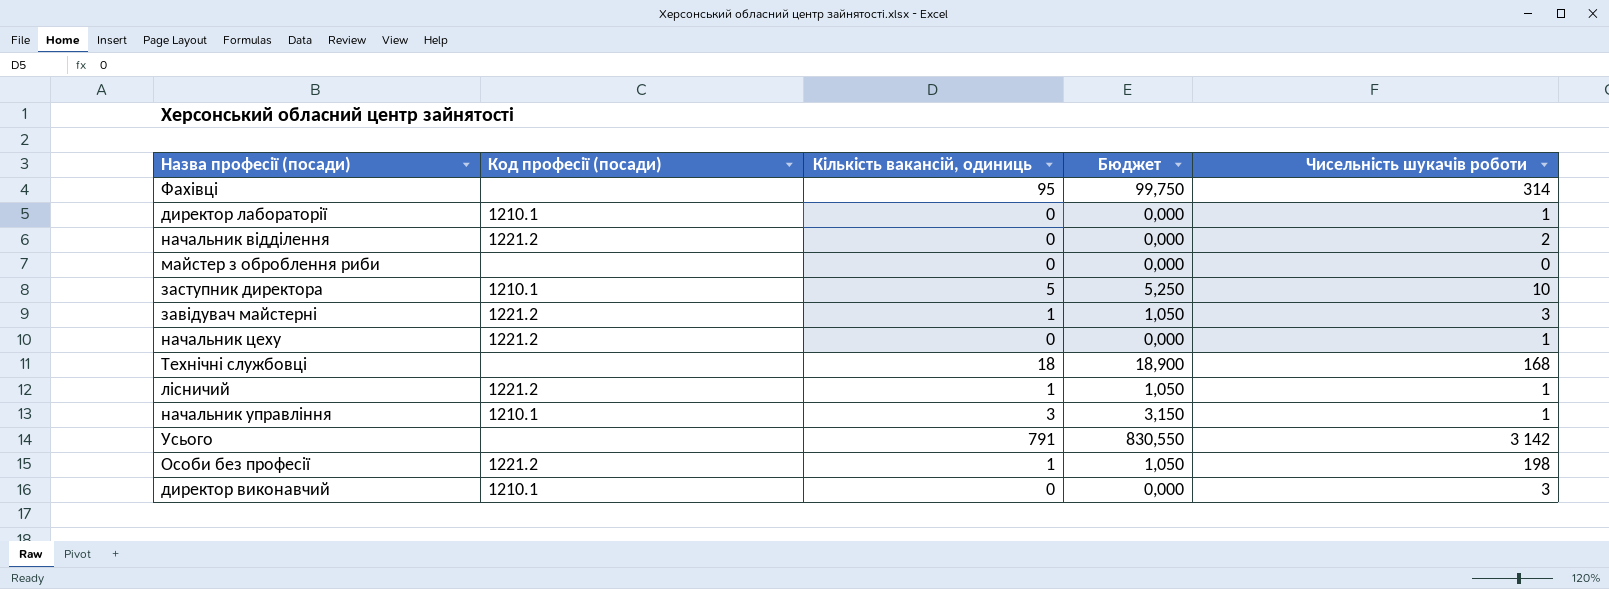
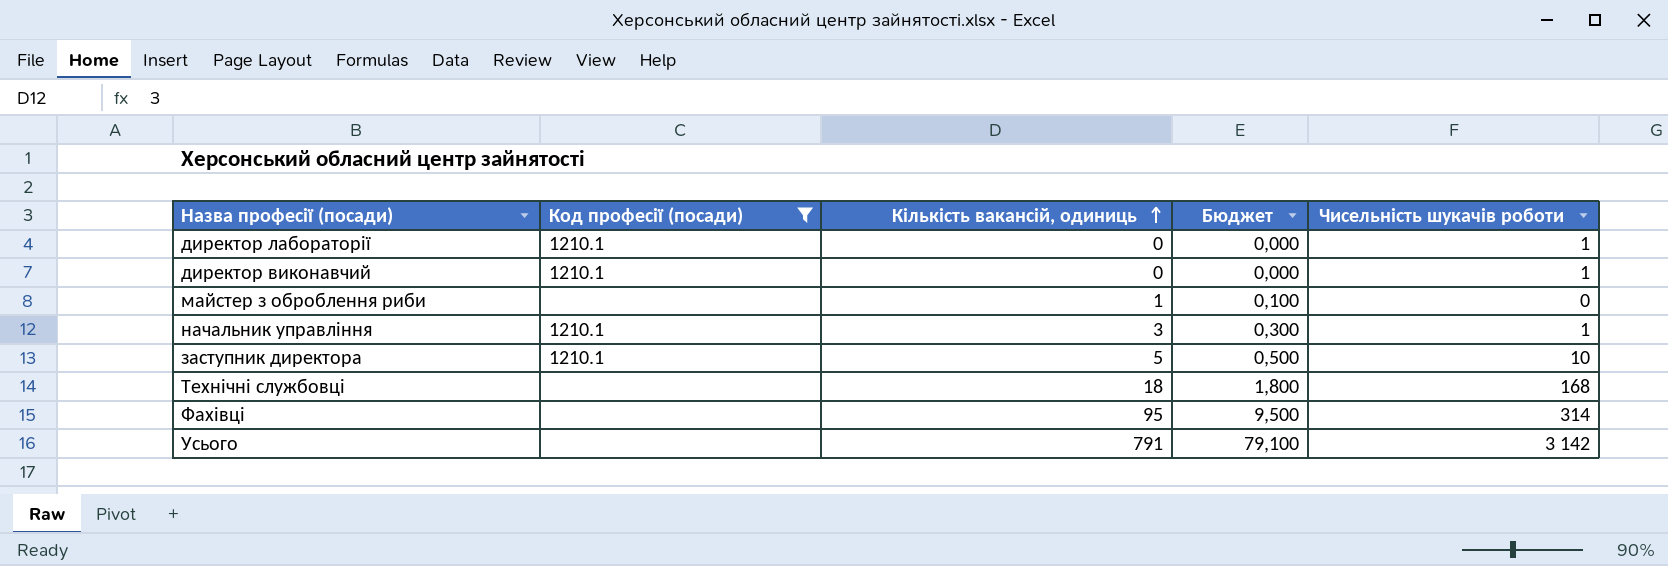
filter: none -> Код професії (посади) != 1221.2
row order: none -> Кількість вакансій, одиниць ascending
column Бюджет | formula: [Кількість вакансій, одиниць] * 1,05 -> [Кількість вакансій, одиниць] * 0,1
директор виконавчий | Чисельність шукачів роботи: 3 -> 1
майстер з оброблення риби | Кількість вакансій, одиниць: 0 -> 1

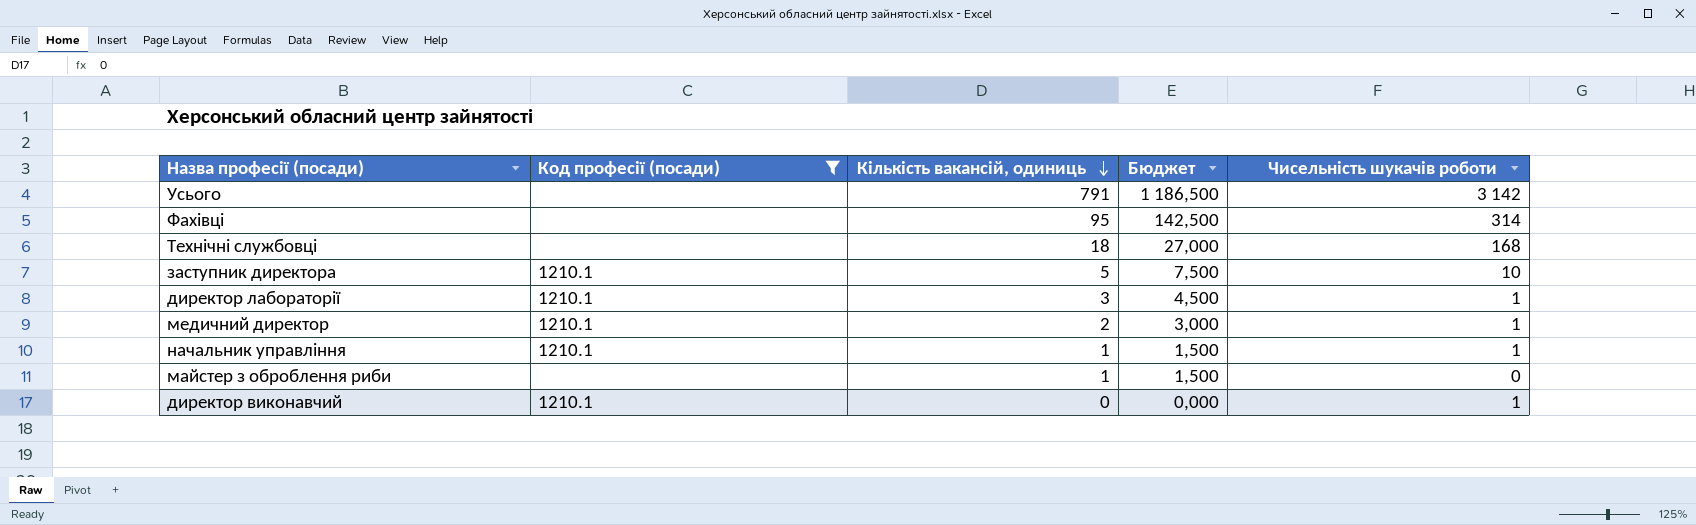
row order: Кількість вакансій, одиниць ascending -> Кількість вакансій, одиниць descending
column Бюджет | formula: [Кількість вакансій, одиниць] * 0,1 -> [Кількість вакансій, одиниць] * 1,5
директор лабораторії | Кількість вакансій, одиниць: 0 -> 3
row медичний директор: none -> 1210.1 | 2 | 3,000 | 1
начальник управління | Кількість вакансій, одиниць: 3 -> 1

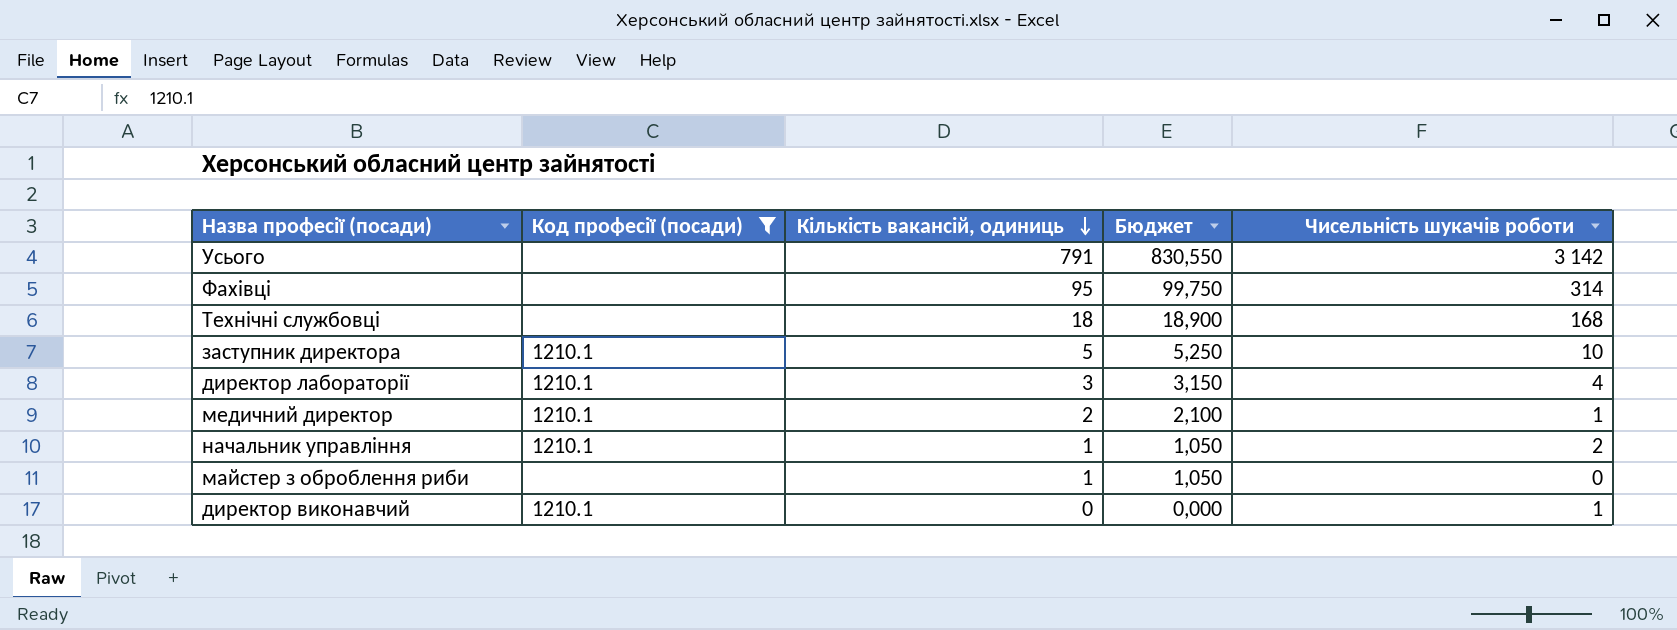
column Бюджет | formula: [Кількість вакансій, одиниць] * 1,5 -> [Кількість вакансій, одиниць] * 1,05
директор лабораторії | Чисельність шукачів роботи: 1 -> 4
начальник управління | Чисельність шукачів роботи: 1 -> 2

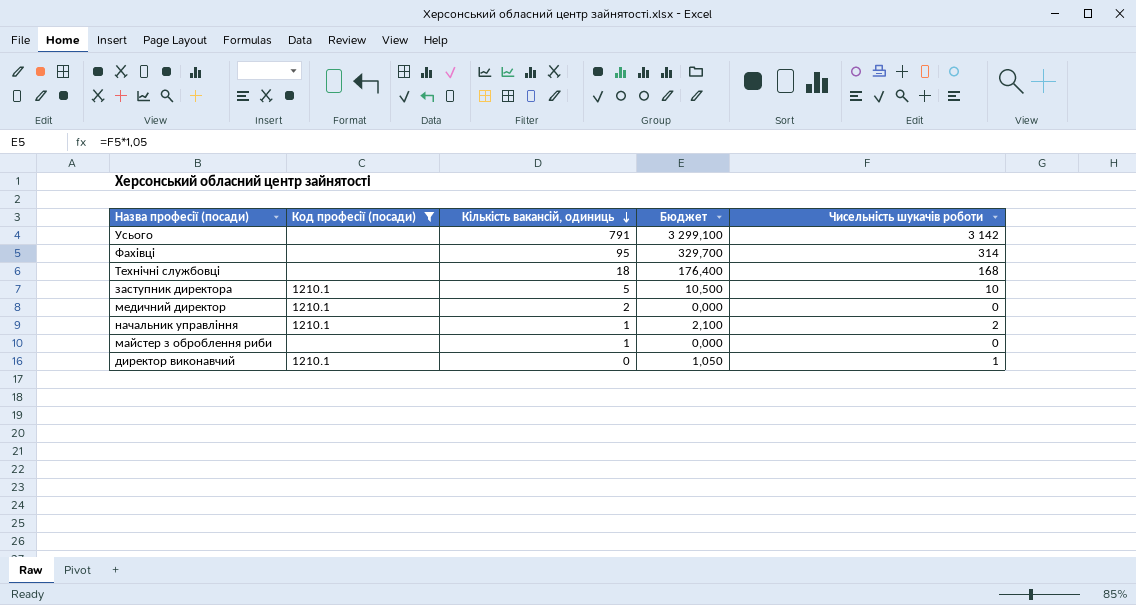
column Бюджет | formula: [Кількість вакансій, одиниць] * 1,05 -> [Чисельність шукачів роботи] * 1,05
row директор лабораторії: 1210.1 | 3 | 3,150 | 4 -> none
медичний директор | Чисельність шукачів роботи: 1 -> 0

